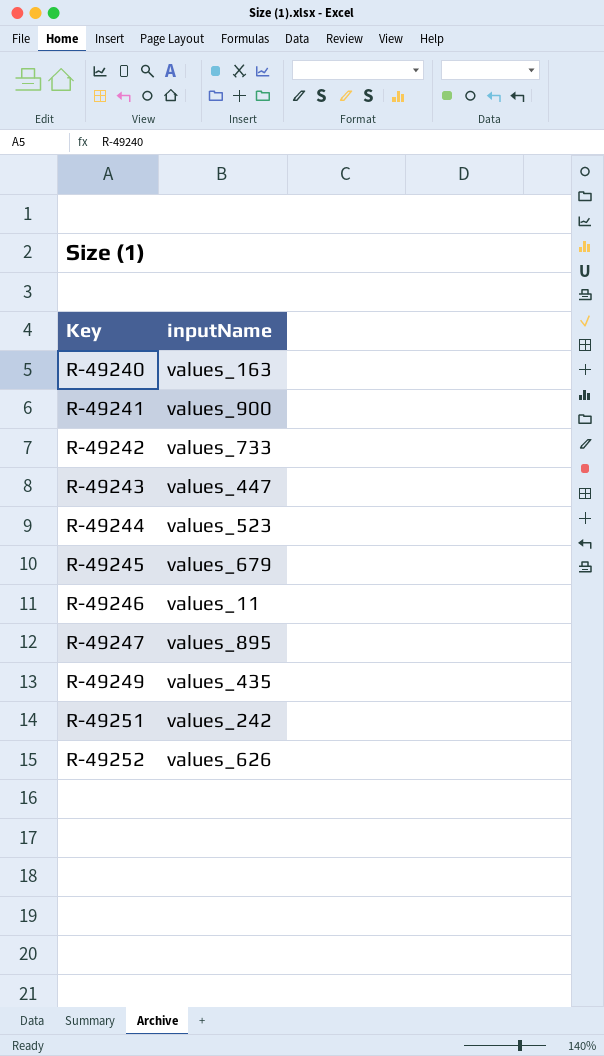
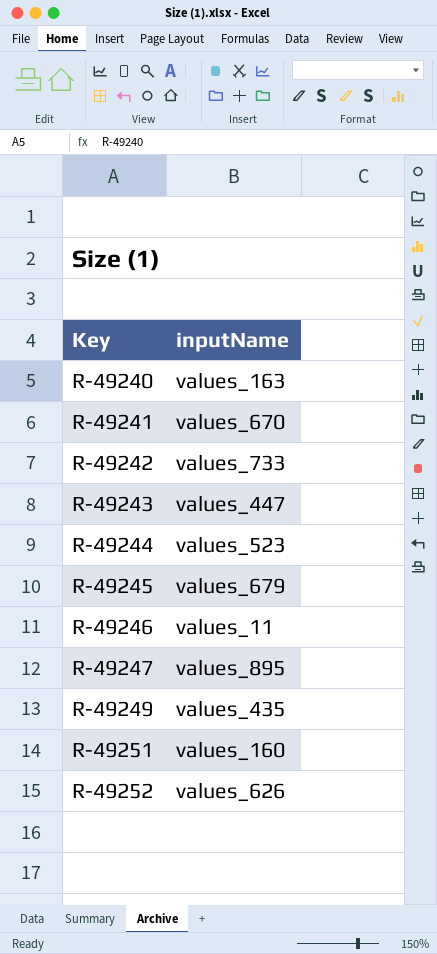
R-49241 | inputName: values_900 -> values_670
R-49251 | inputName: values_242 -> values_160

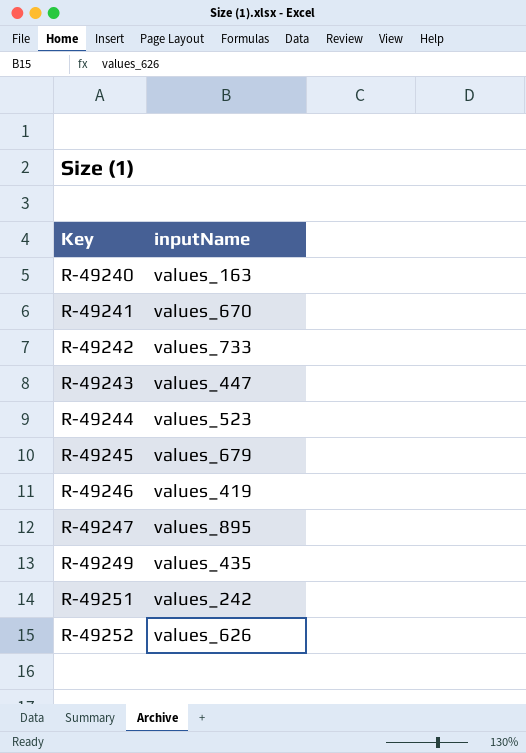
R-49246 | inputName: values_11 -> values_419
R-49251 | inputName: values_160 -> values_242

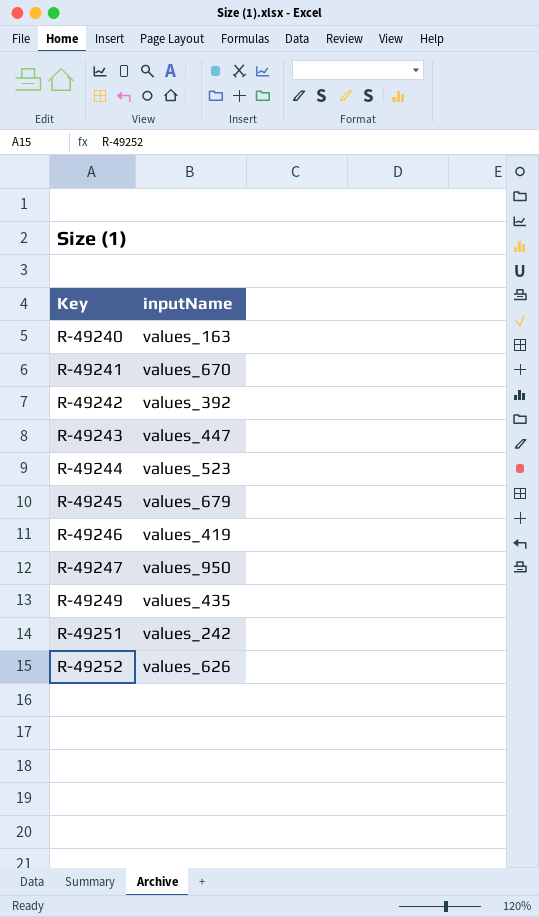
R-49242 | inputName: values_733 -> values_392
R-49247 | inputName: values_895 -> values_950

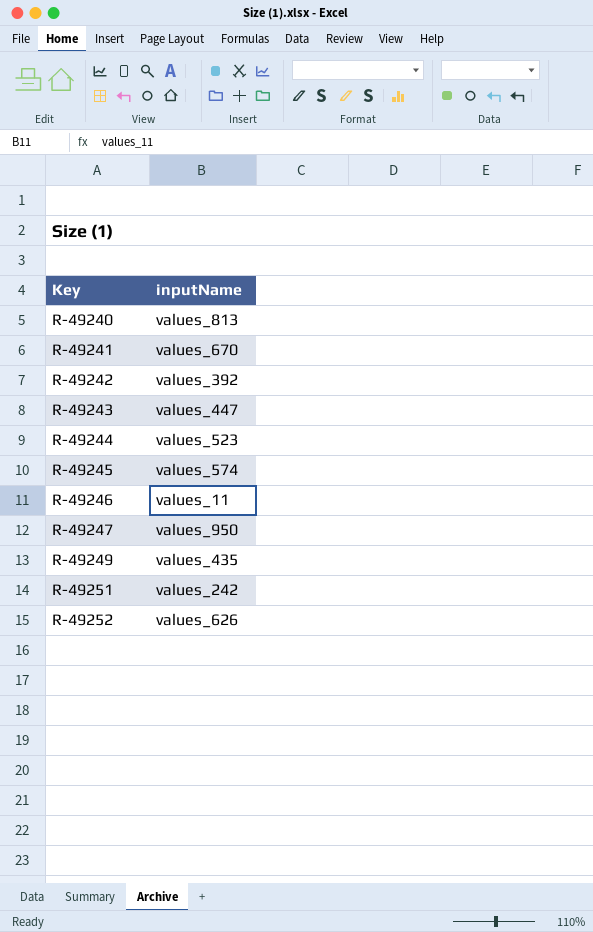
R-49240 | inputName: values_163 -> values_813
R-49245 | inputName: values_679 -> values_574
R-49246 | inputName: values_419 -> values_11

